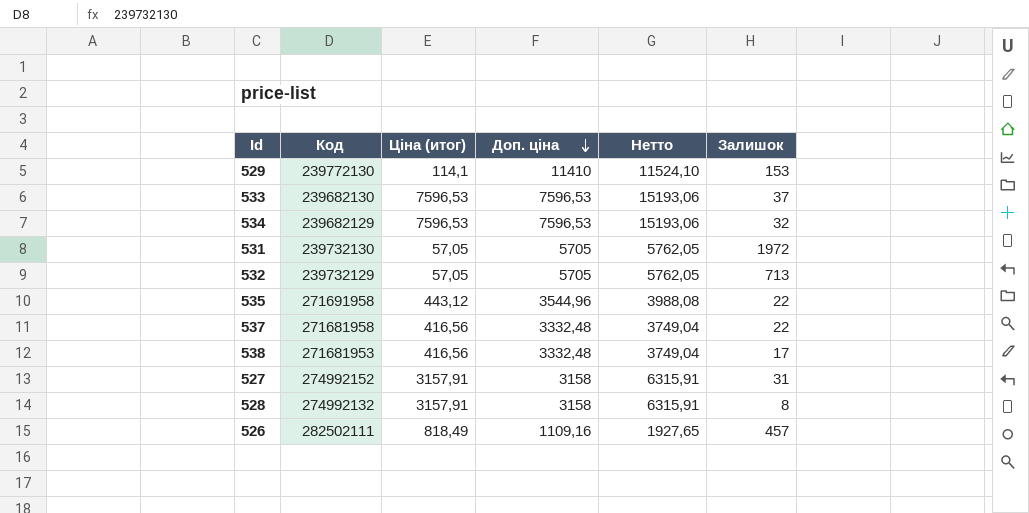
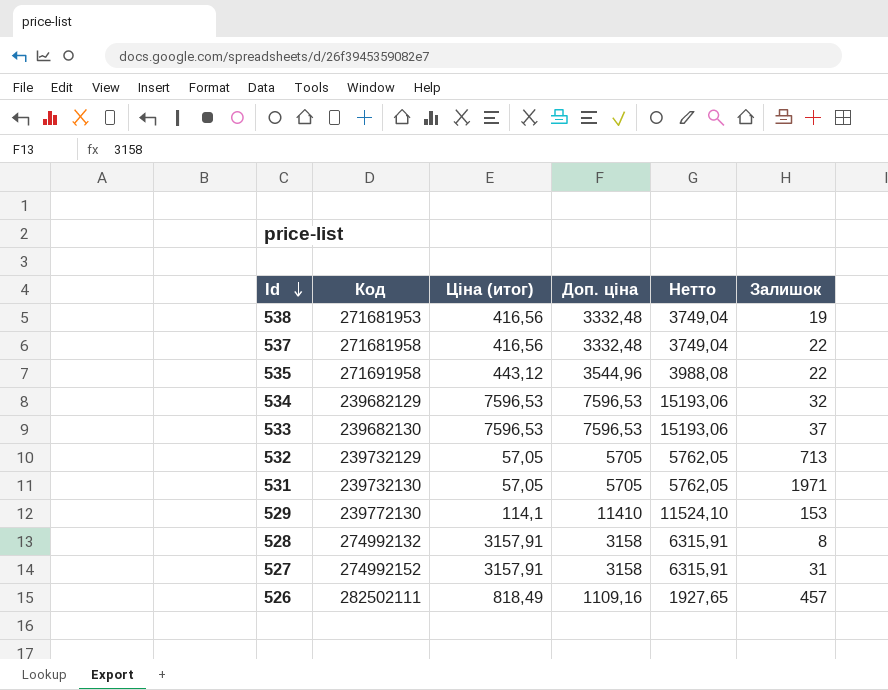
row order: Доп. ціна descending -> Id descending
538 | Залишок: 17 -> 19
531 | Залишок: 1972 -> 1971

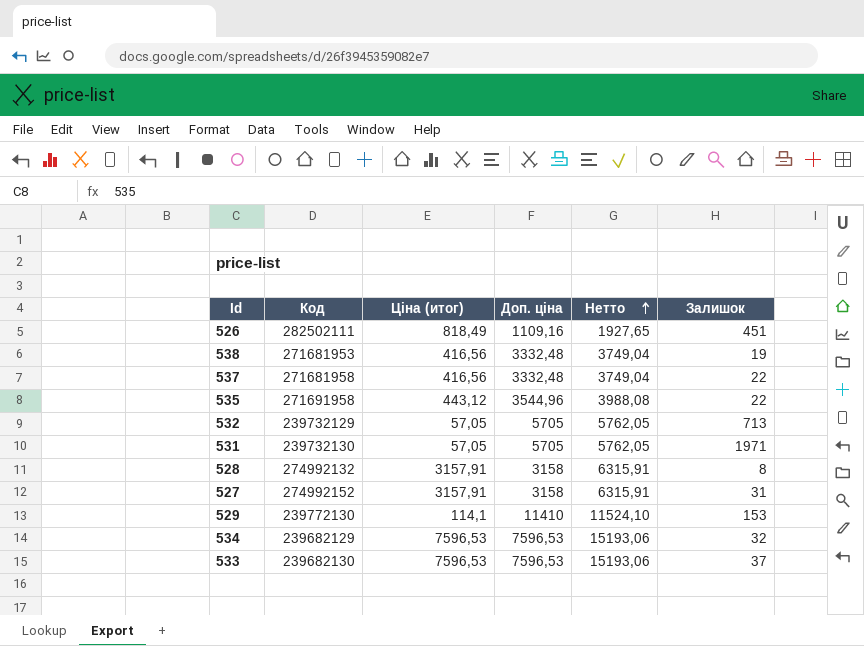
row order: Id descending -> Нетто ascending
526 | Залишок: 457 -> 451

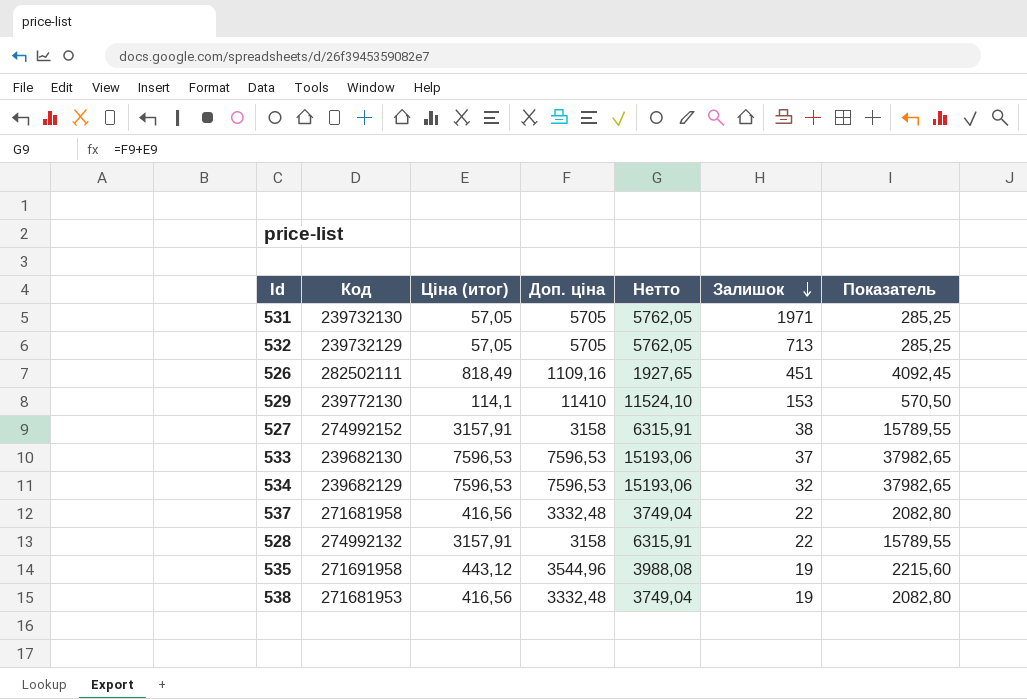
row order: Нетто ascending -> Залишок descending
column Показатель | formula: none -> [Ціна (итог)] * 5
527 | Залишок: 31 -> 38
528 | Залишок: 8 -> 22
535 | Залишок: 22 -> 19

